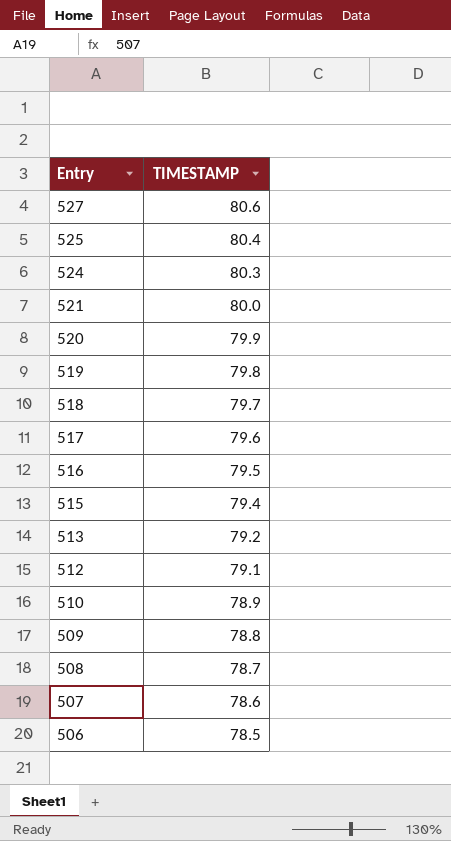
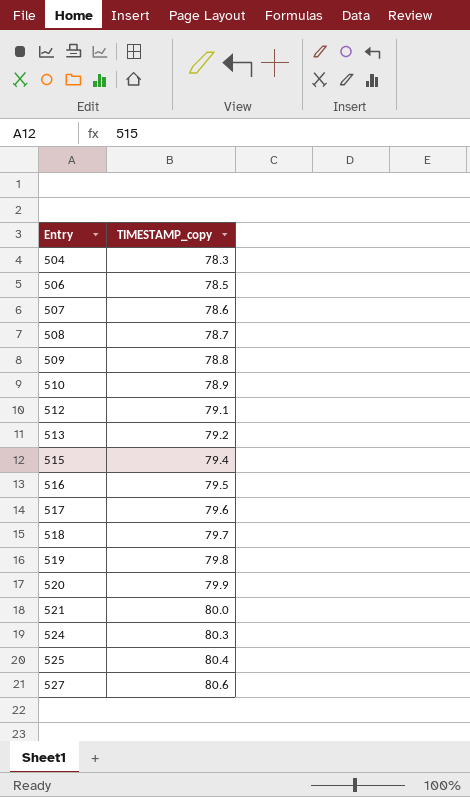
row order: Entry descending -> Entry ascending
column name: TIMESTAMP -> TIMESTAMP_copy
row 504: none -> 78.3

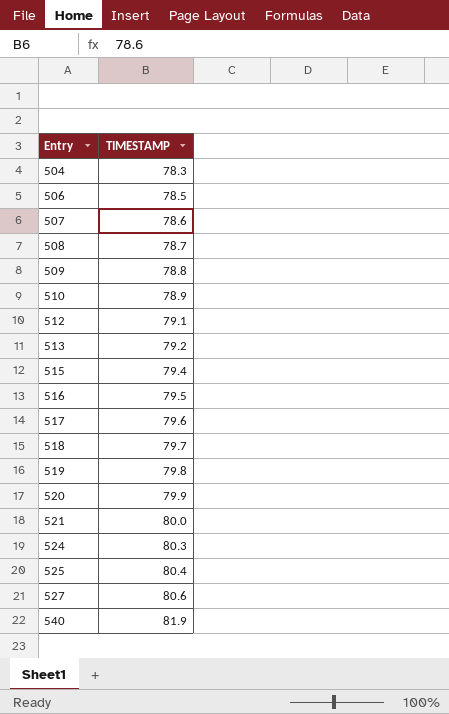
column name: TIMESTAMP_copy -> TIMESTAMP
row 540: none -> 81.9

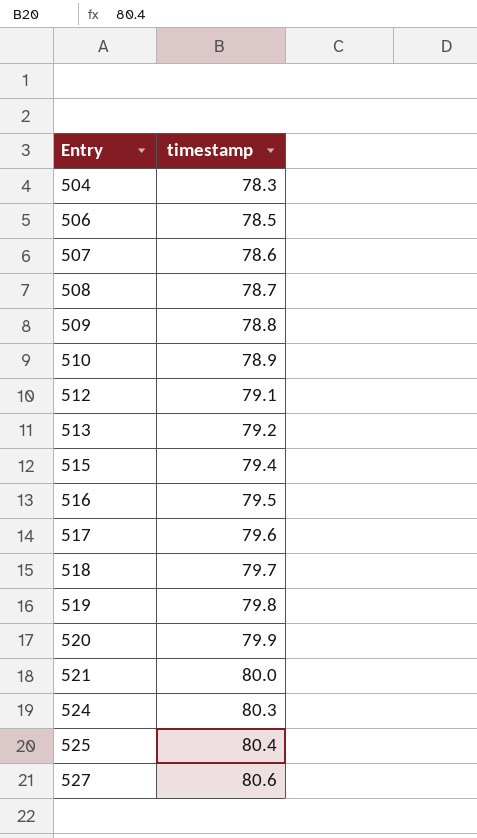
column name: TIMESTAMP -> timestamp
row 540: 81.9 -> none

